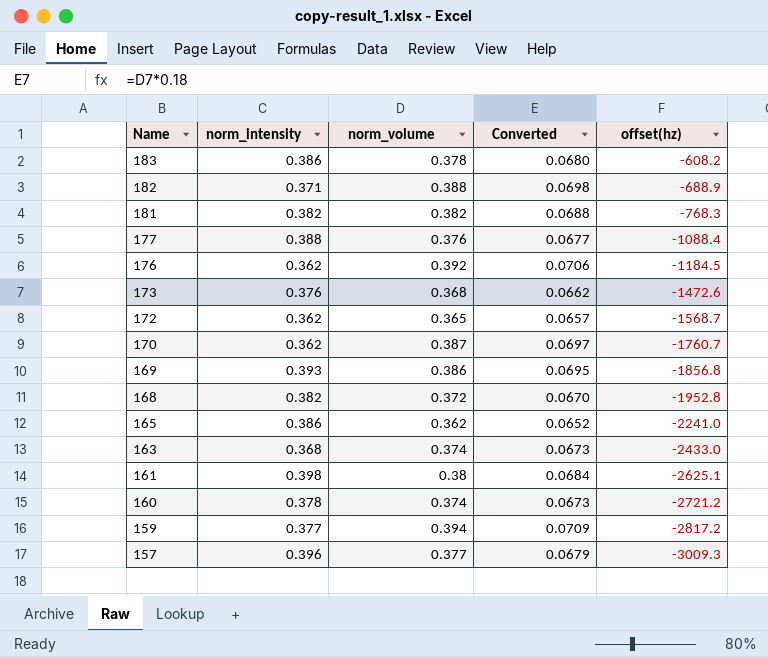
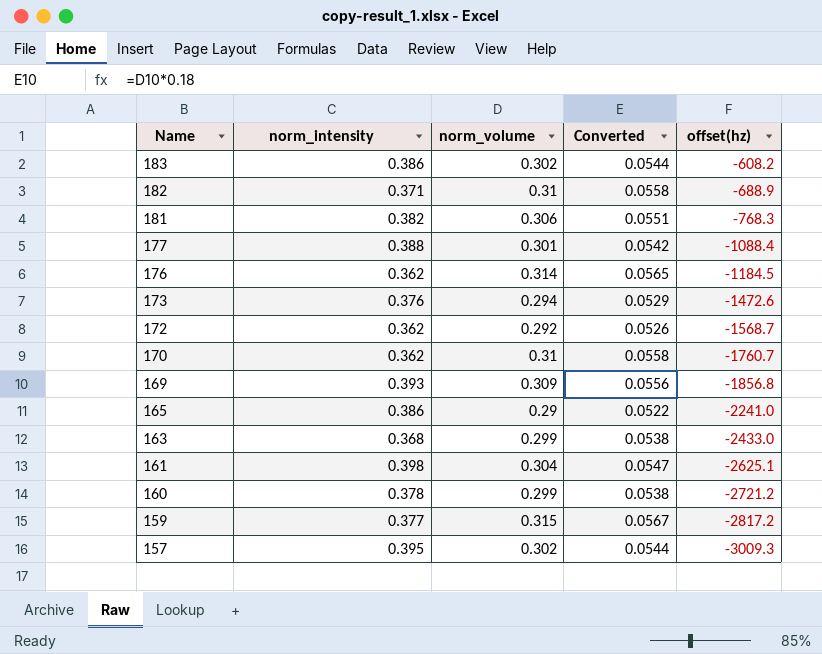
row 168: 0.382 | 0.372 | 0.0670 | -1952.8 -> none
183 | norm_volume: 0.378 -> 0.302
183 | Converted: 0.0680 -> 0.0544
182 | norm_volume: 0.388 -> 0.31
182 | Converted: 0.0698 -> 0.0558
181 | norm_volume: 0.382 -> 0.306
181 | Converted: 0.0688 -> 0.0551
177 | norm_volume: 0.376 -> 0.301
177 | Converted: 0.0677 -> 0.0542
176 | norm_volume: 0.392 -> 0.314
176 | Converted: 0.0706 -> 0.0565
173 | norm_volume: 0.368 -> 0.294
173 | Converted: 0.0662 -> 0.0529
172 | norm_volume: 0.365 -> 0.292
172 | Converted: 0.0657 -> 0.0526
170 | norm_volume: 0.387 -> 0.31
170 | Converted: 0.0697 -> 0.0558
169 | norm_volume: 0.386 -> 0.309
169 | Converted: 0.0695 -> 0.0556
165 | norm_volume: 0.362 -> 0.29
165 | Converted: 0.0652 -> 0.0522
163 | norm_volume: 0.374 -> 0.299
163 | Converted: 0.0673 -> 0.0538
161 | norm_volume: 0.38 -> 0.304
161 | Converted: 0.0684 -> 0.0547
160 | norm_volume: 0.374 -> 0.299
160 | Converted: 0.0673 -> 0.0538
159 | norm_volume: 0.394 -> 0.315
159 | Converted: 0.0709 -> 0.0567
157 | norm_intensity: 0.396 -> 0.395
157 | norm_volume: 0.377 -> 0.302
157 | Converted: 0.0679 -> 0.0544

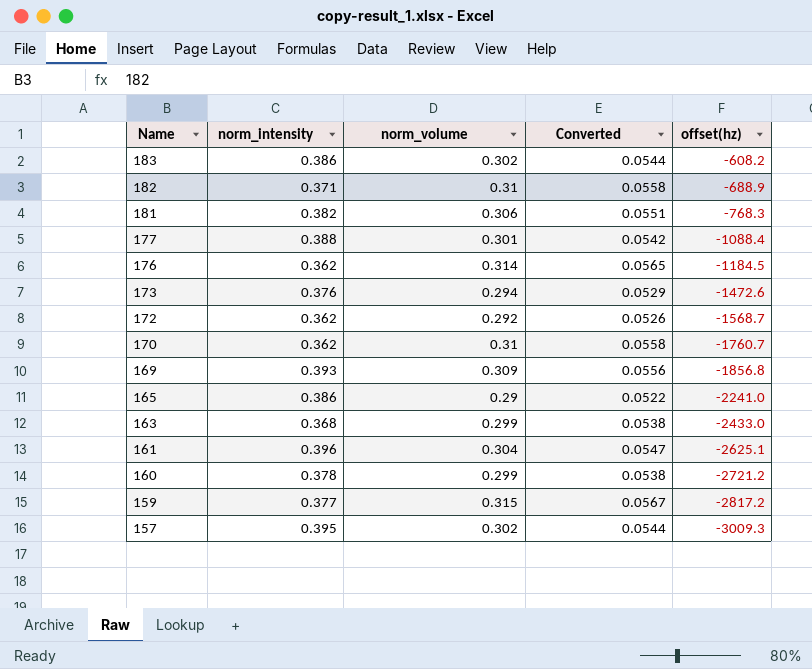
161 | norm_intensity: 0.398 -> 0.396

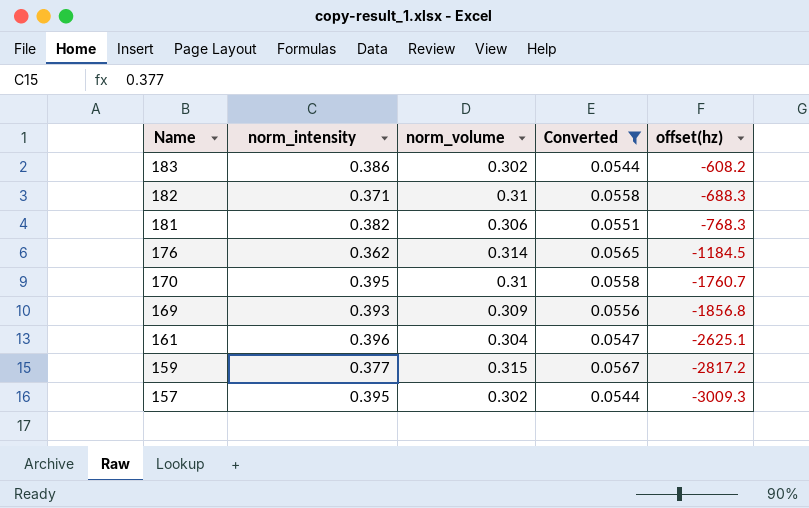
filter: none -> Converted >= 0.0544
182 | offset(hz): -688.9 -> -688.3
170 | norm_intensity: 0.362 -> 0.395

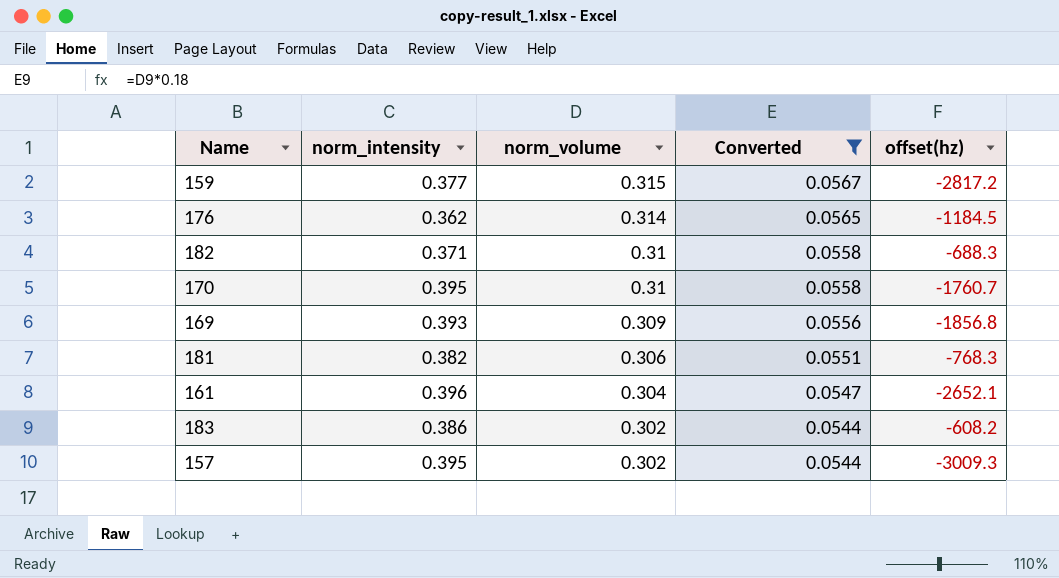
row order: Name descending -> norm_volume descending
161 | offset(hz): -2625.1 -> -2652.1

